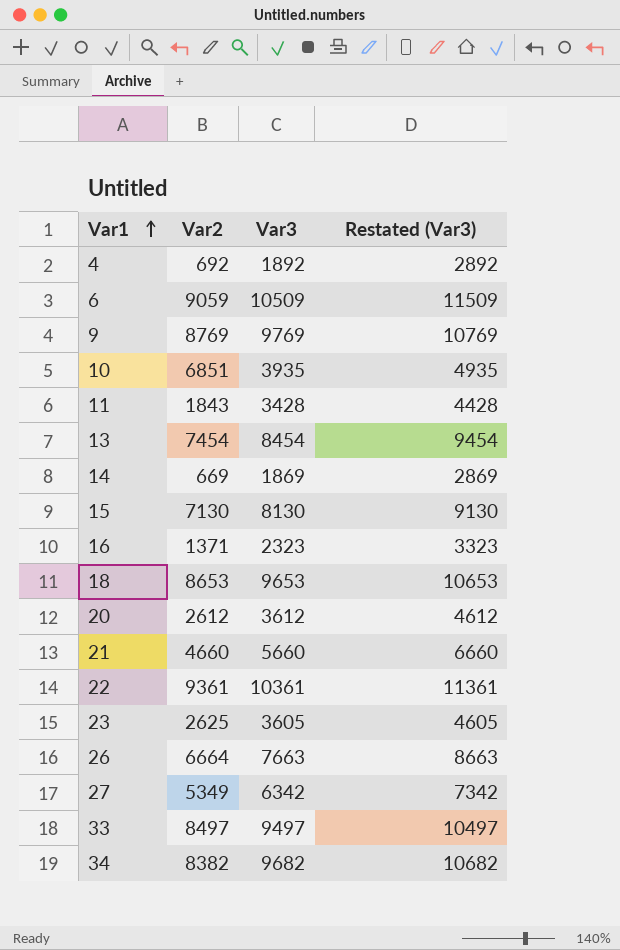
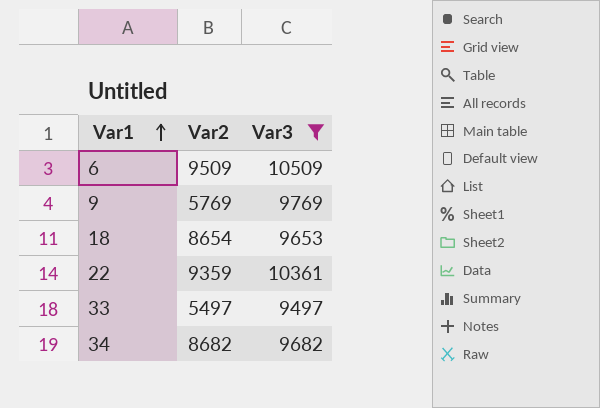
filter: none -> Var3 >= 9497
column Restated (Var3) | formula: [Var3] + 1000 -> none
6 | Var2: 9059 -> 9509
9 | Var2: 8769 -> 5769
18 | Var2: 8653 -> 8654
22 | Var2: 9361 -> 9359
33 | Var2: 8497 -> 5497
34 | Var2: 8382 -> 8682

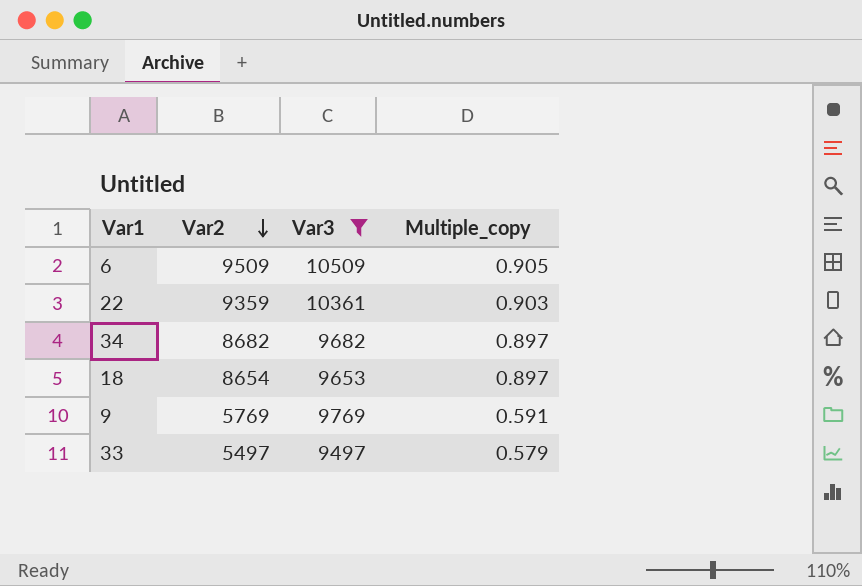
row order: Var1 ascending -> Var2 descending
column Multiple_copy | formula: none -> [Var2] / [Var3]

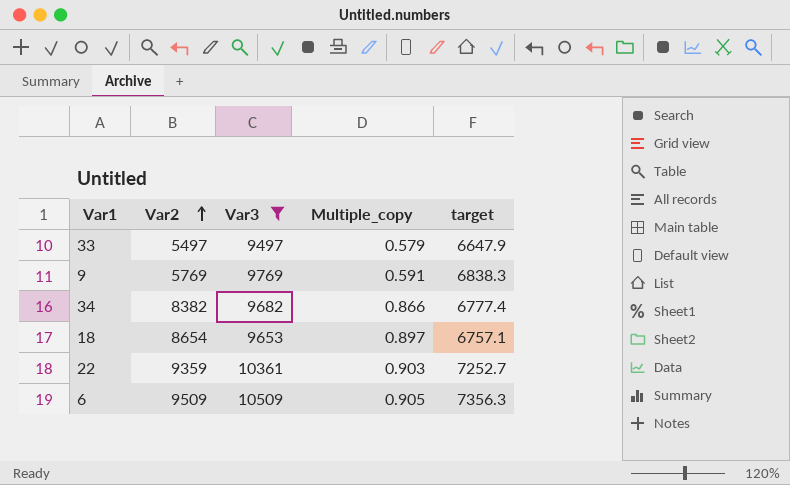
row order: Var2 descending -> Var2 ascending
column target | formula: none -> [Var3] * 0.7
34 | Var2: 8682 -> 8382
34 | Multiple_copy: 0.897 -> 0.866

